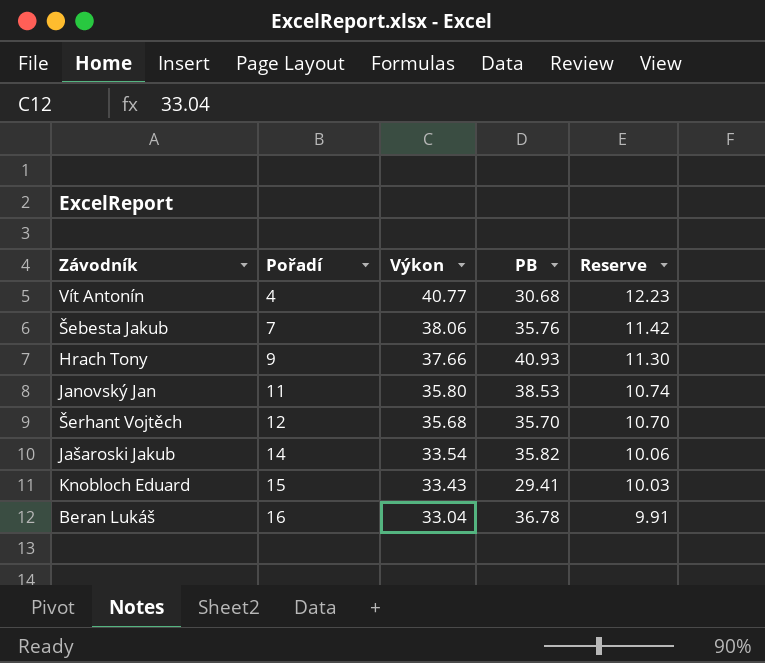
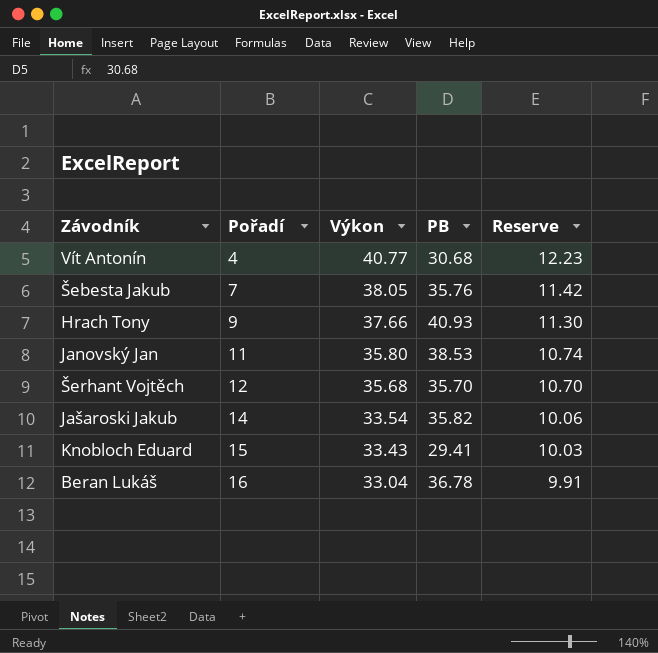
Šebesta Jakub | Výkon: 38.06 -> 38.05

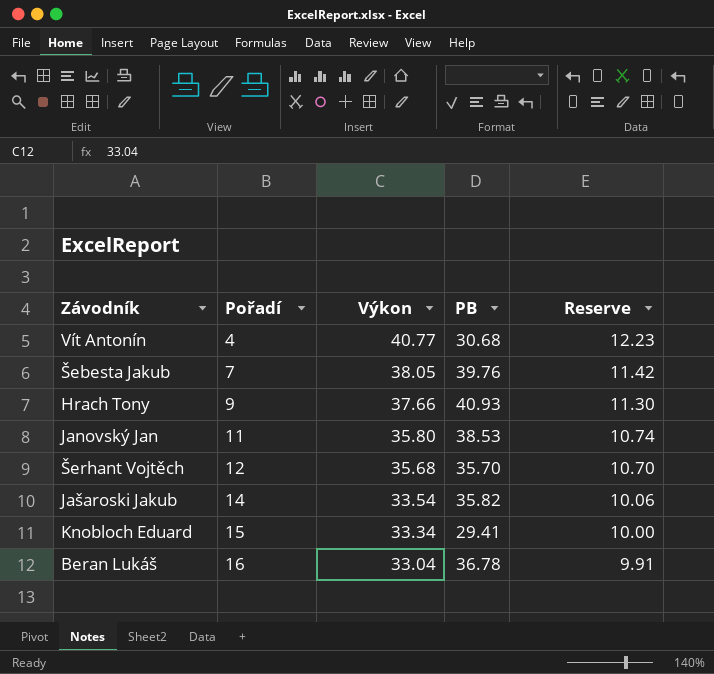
Šebesta Jakub | PB: 35.76 -> 39.76
Knobloch Eduard | Výkon: 33.43 -> 33.34
Knobloch Eduard | Reserve: 10.03 -> 10.00

